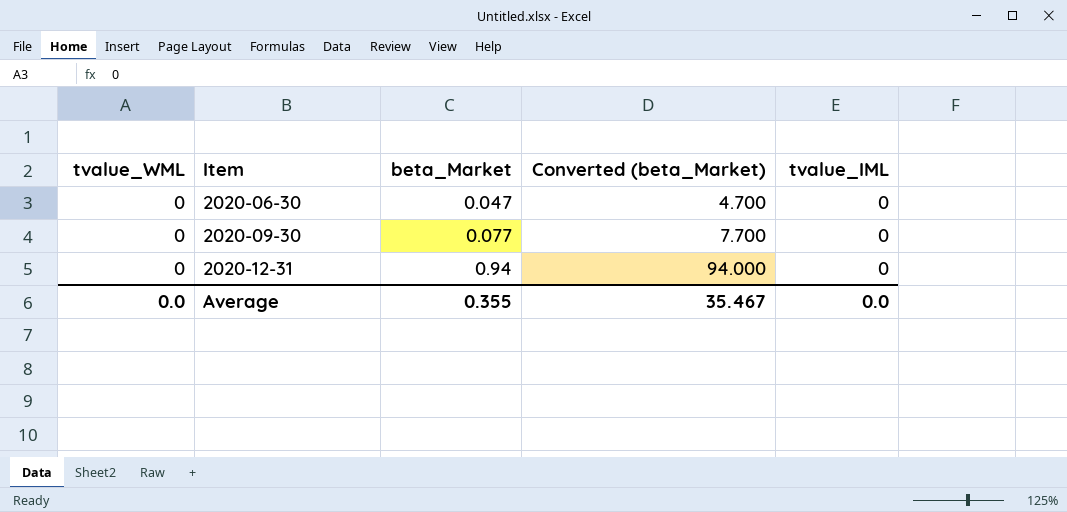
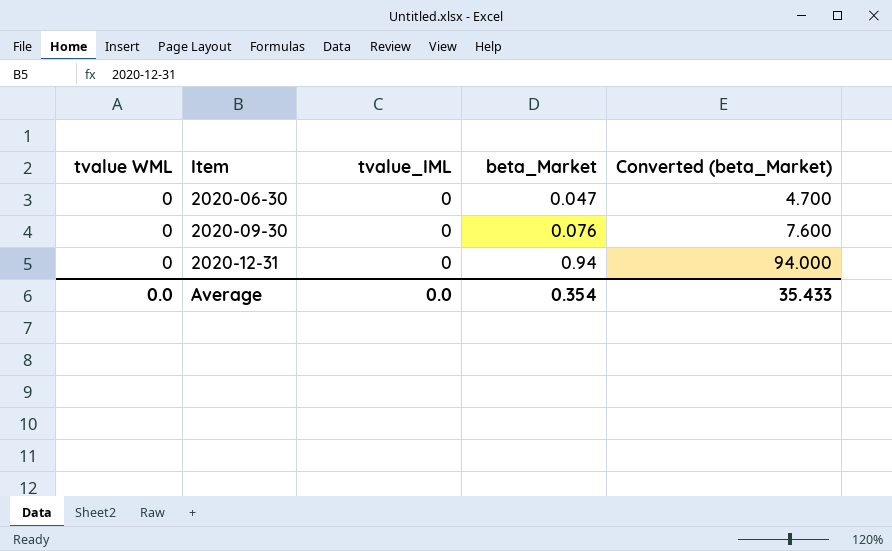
column name: tvalue_WML -> tvalue WML
column tvalue_IML | position: 5 -> 3
2020-09-30 | beta_Market: 0.077 -> 0.076
2020-09-30 | Converted (beta_Market): 7.700 -> 7.600
Average | beta_Market: 0.355 -> 0.354
Average | Converted (beta_Market): 35.467 -> 35.433

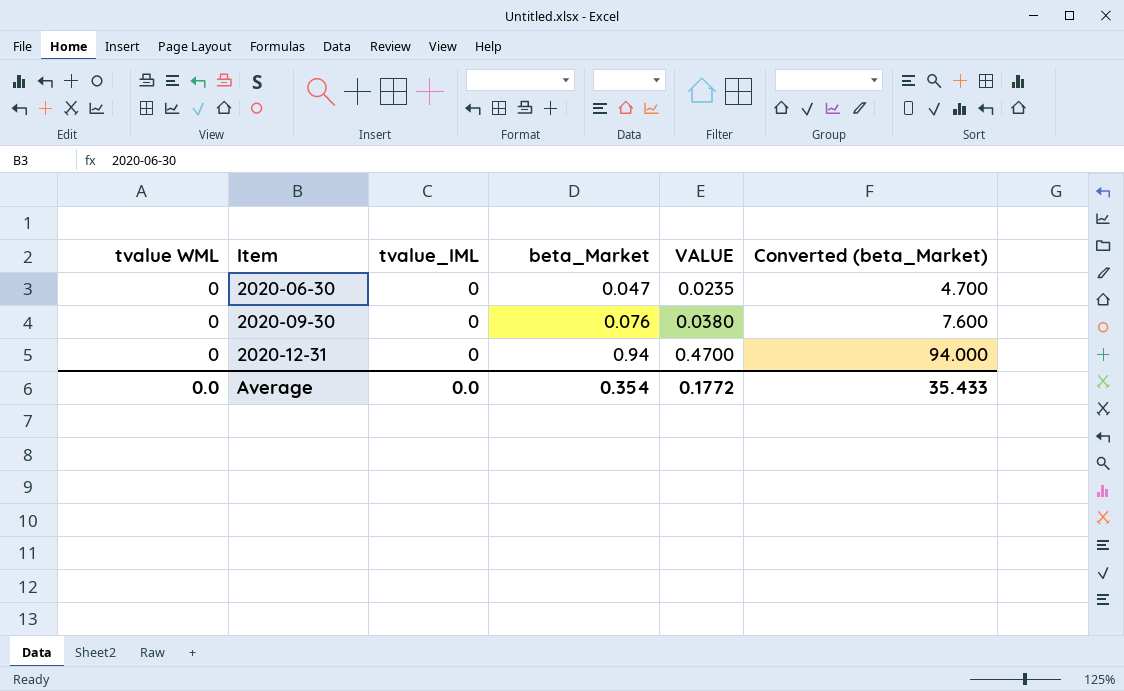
column VALUE | formula: none -> [beta_Market] * 0.5

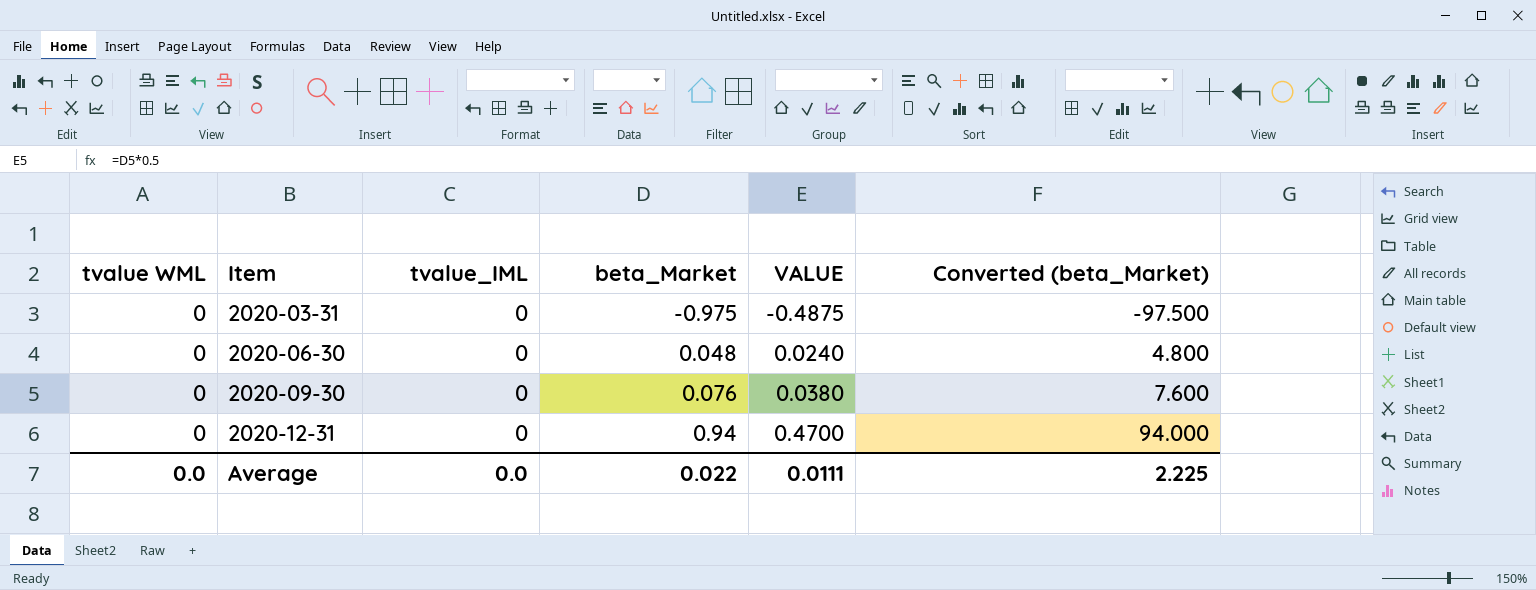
row 2020-03-31: none -> 0 | 0 | -0.975 | -0.4875 | -97.500
2020-06-30 | beta_Market: 0.047 -> 0.048
2020-06-30 | VALUE: 0.0235 -> 0.0240
2020-06-30 | Converted (beta_Market): 4.700 -> 4.800
Average | beta_Market: 0.354 -> 0.022
Average | VALUE: 0.1772 -> 0.0111
Average | Converted (beta_Market): 35.433 -> 2.225

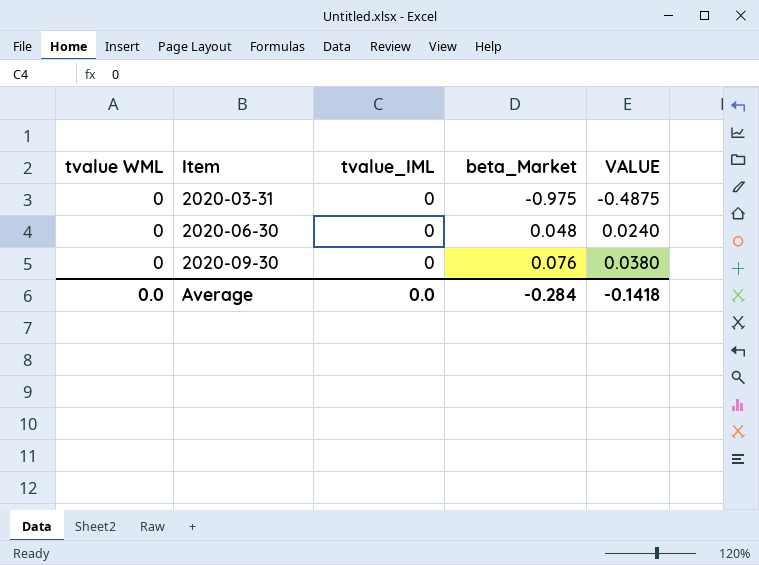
column Converted (beta_Market) | formula: [beta_Market] * 100 -> none
row 2020-12-31: 0 | 0 | 0.94 | 0.4700 | 94.000 -> none
Average | beta_Market: 0.022 -> -0.284
Average | VALUE: 0.0111 -> -0.1418

